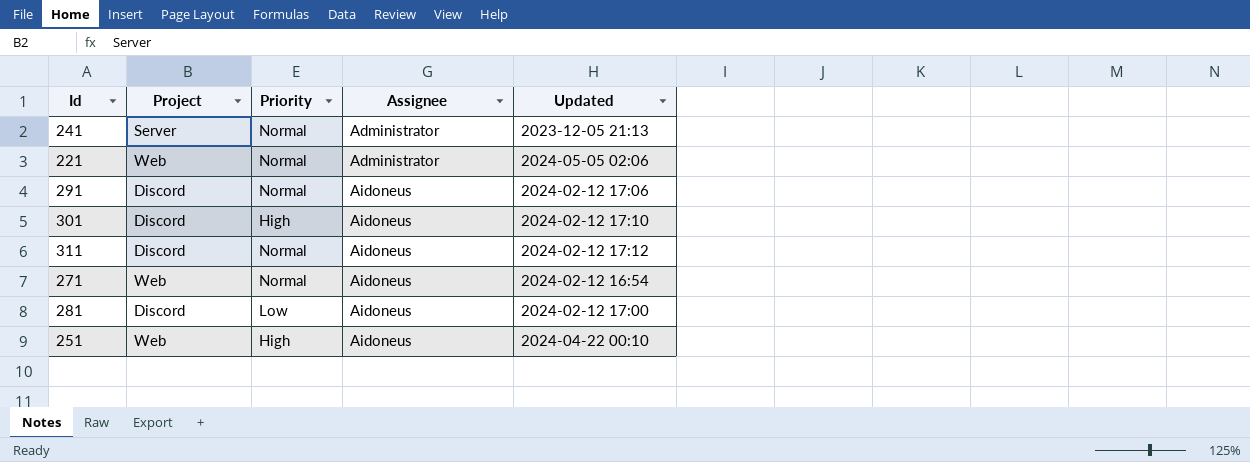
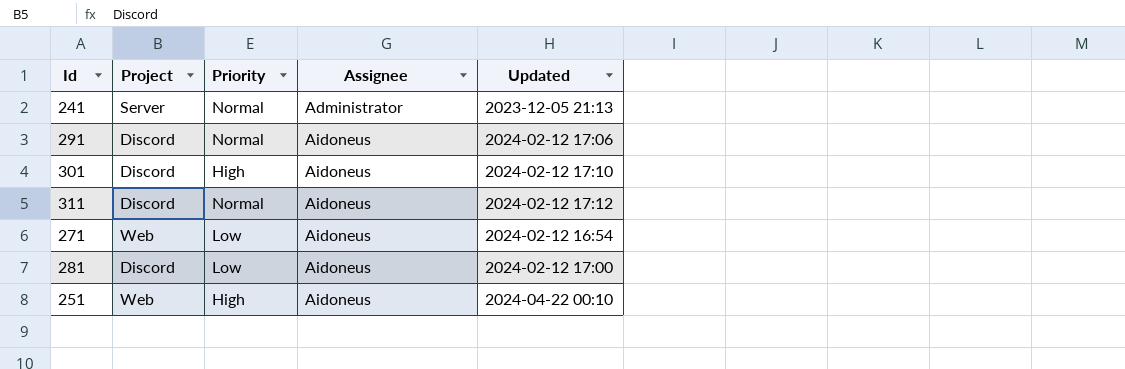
row 221: Web | Normal | Administrator | 2024-05-05 02:06 -> none
271 | Priority: Normal -> Low

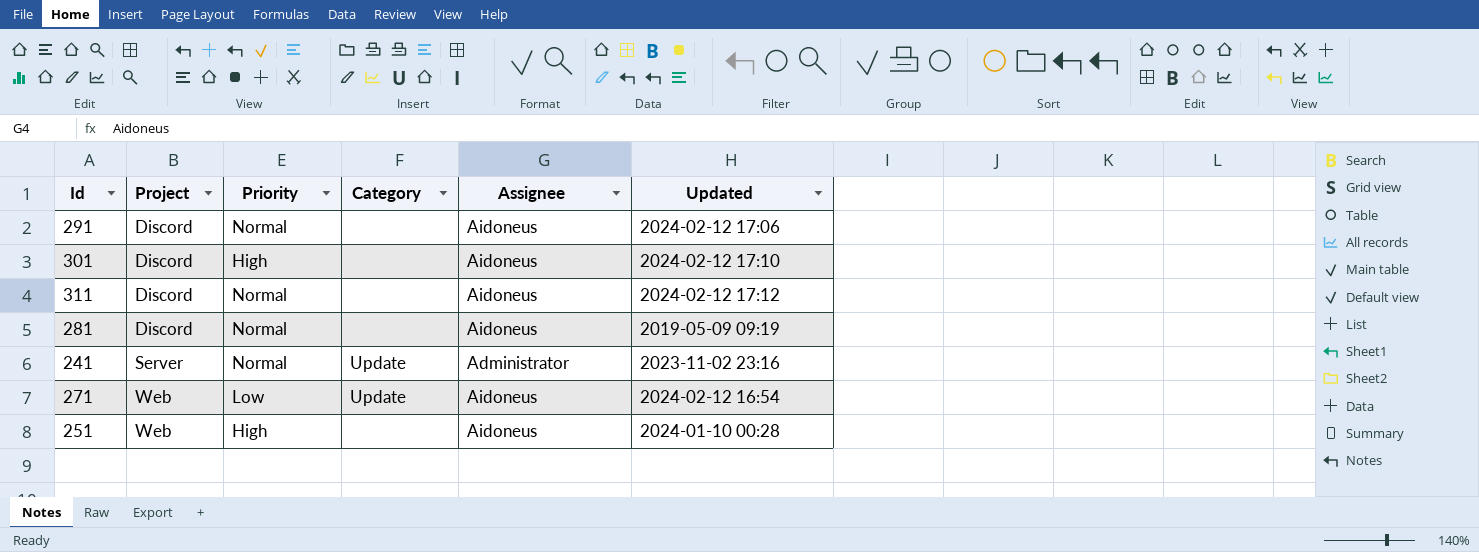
row order: Assignee ascending -> Project ascending
column Category | position: none -> 4
281 | Priority: Low -> Normal
281 | Updated: 2024-02-12 17:00 -> 2019-05-09 09:19
241 | Updated: 2023-12-05 21:13 -> 2023-11-02 23:16
251 | Updated: 2024-04-22 00:10 -> 2024-01-10 00:28

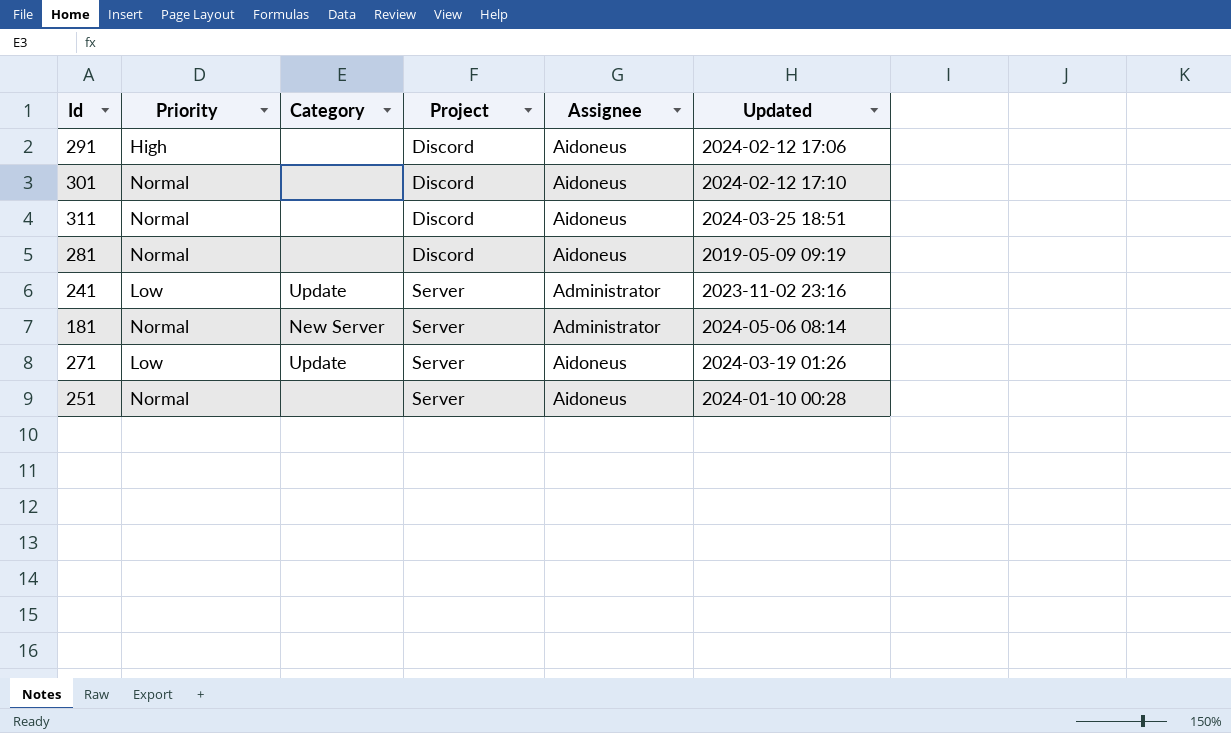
column Project | position: 2 -> 4
291 | Priority: Normal -> High
301 | Priority: High -> Normal
311 | Updated: 2024-02-12 17:12 -> 2024-03-25 18:51
241 | Priority: Normal -> Low
row 181: none -> Normal | New Server | Server | Administrator | 2024-05-06 08:14
271 | Project: Web -> Server
271 | Updated: 2024-02-12 16:54 -> 2024-03-19 01:26
251 | Priority: High -> Normal
251 | Project: Web -> Server

